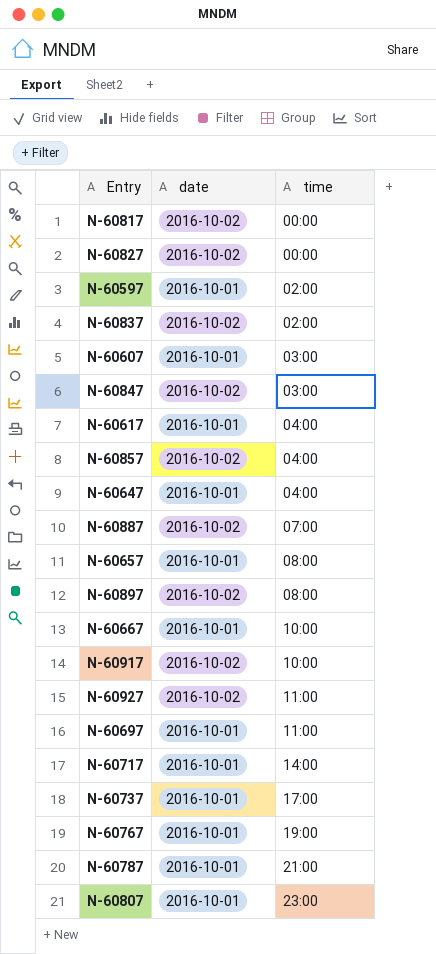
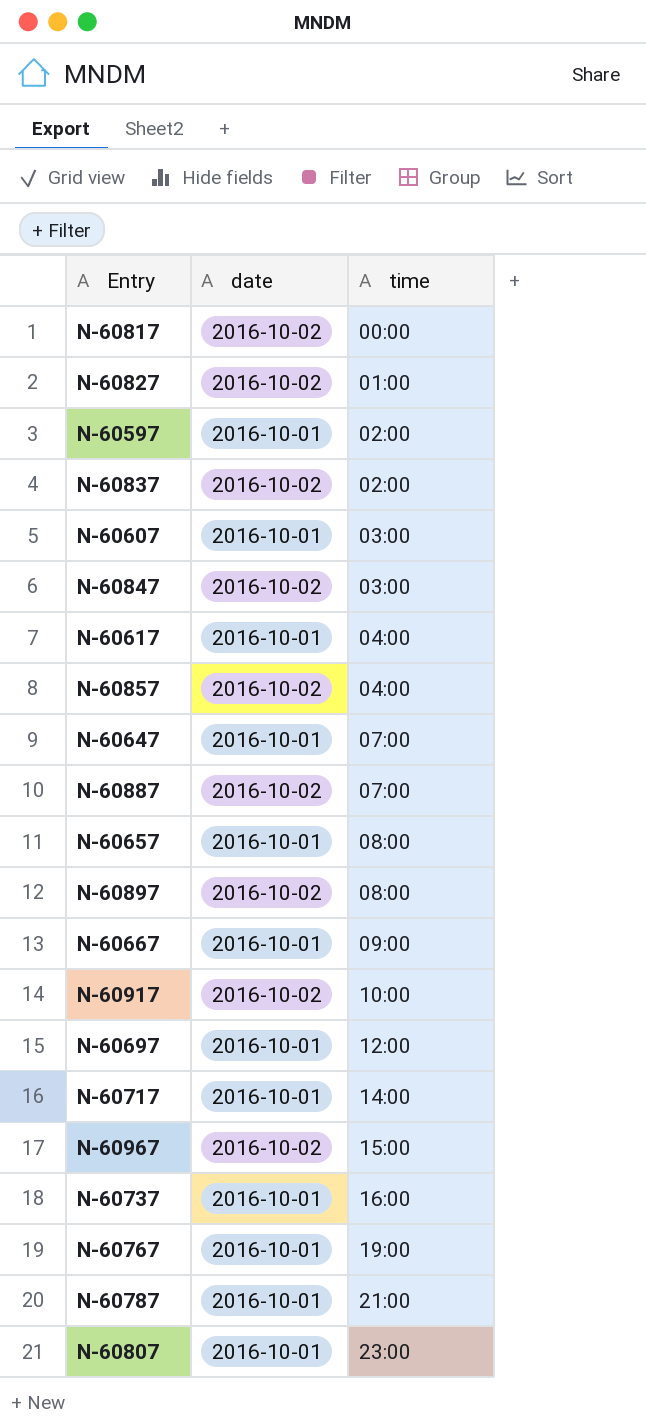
row N-60927: 2016-10-02 | 11:00 -> none
N-60827 | time: 00:00 -> 01:00
N-60647 | time: 04:00 -> 07:00
N-60667 | time: 10:00 -> 09:00
N-60697 | time: 11:00 -> 12:00
row N-60967: none -> 2016-10-02 | 15:00
N-60737 | time: 17:00 -> 16:00

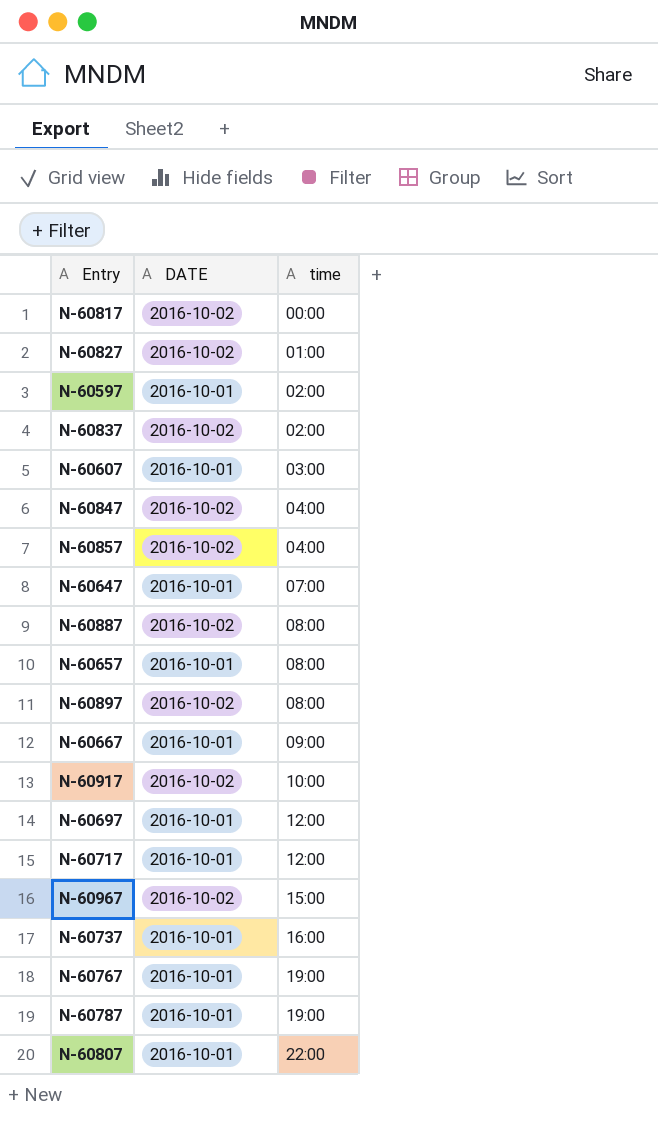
column name: date -> DATE
row N-60617: 2016-10-01 | 04:00 -> none
N-60847 | time: 03:00 -> 04:00
N-60887 | time: 07:00 -> 08:00
N-60717 | time: 14:00 -> 12:00
N-60787 | time: 21:00 -> 19:00
N-60807 | time: 23:00 -> 22:00

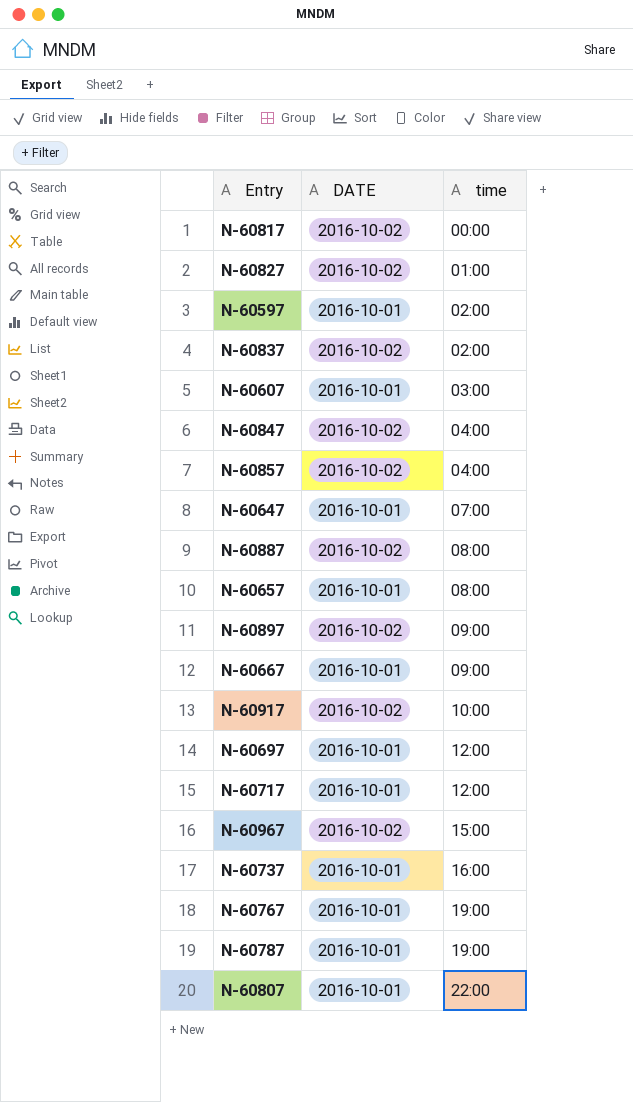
N-60897 | time: 08:00 -> 09:00

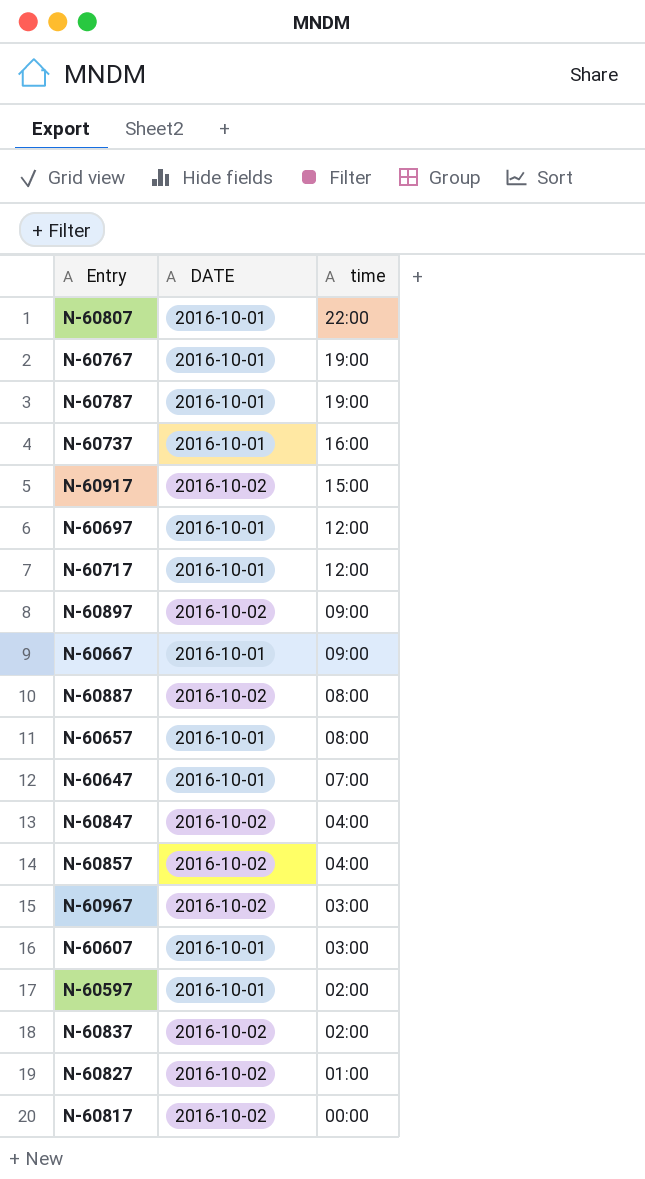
row order: time ascending -> time descending
N-60917 | time: 10:00 -> 15:00
N-60967 | time: 15:00 -> 03:00

